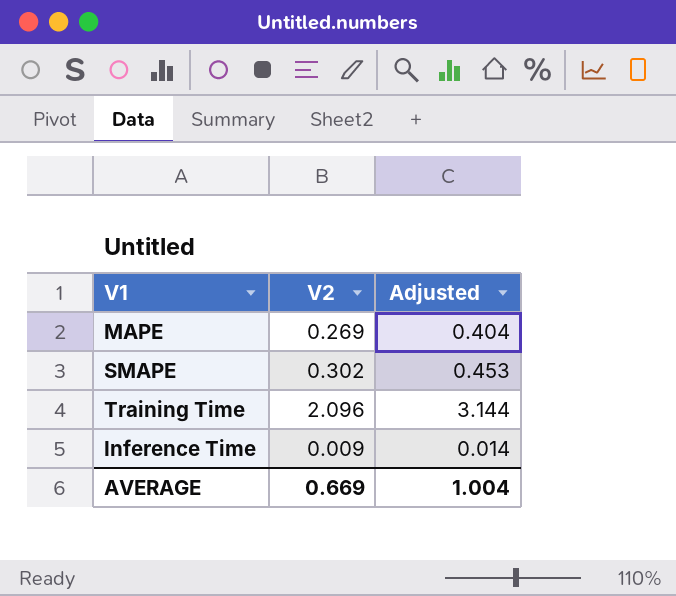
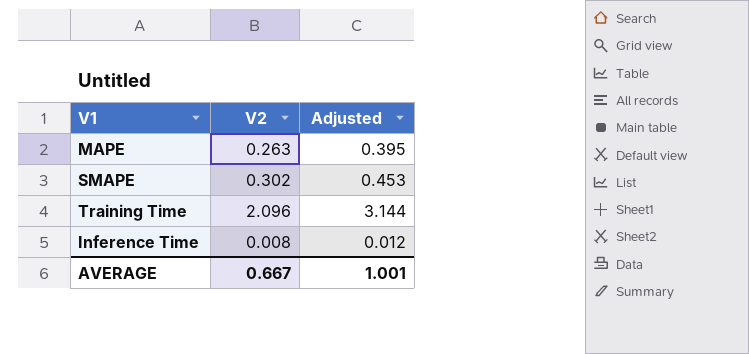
MAPE | V2: 0.269 -> 0.263
MAPE | Adjusted: 0.404 -> 0.395
Inference Time | V2: 0.009 -> 0.008
Inference Time | Adjusted: 0.014 -> 0.012
AVERAGE | V2: 0.669 -> 0.667
AVERAGE | Adjusted: 1.004 -> 1.001

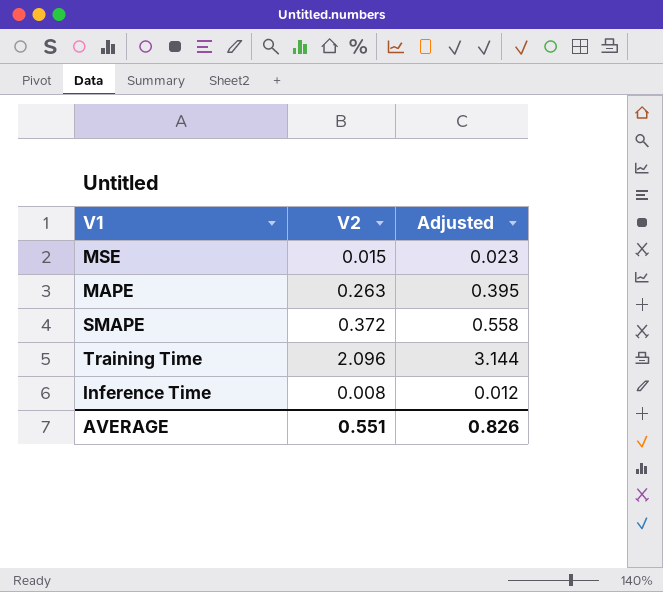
row MSE: none -> 0.015 | 0.023
SMAPE | V2: 0.302 -> 0.372
SMAPE | Adjusted: 0.453 -> 0.558
AVERAGE | V2: 0.667 -> 0.551
AVERAGE | Adjusted: 1.001 -> 0.826

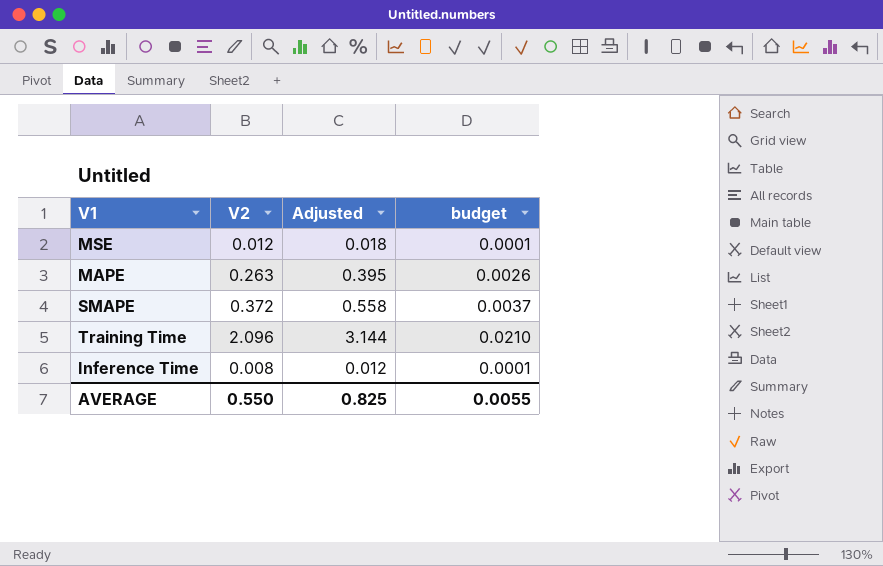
column budget | formula: none -> [V2] * 0.01
MSE | V2: 0.015 -> 0.012
MSE | Adjusted: 0.023 -> 0.018
AVERAGE | V2: 0.551 -> 0.550
AVERAGE | Adjusted: 0.826 -> 0.825

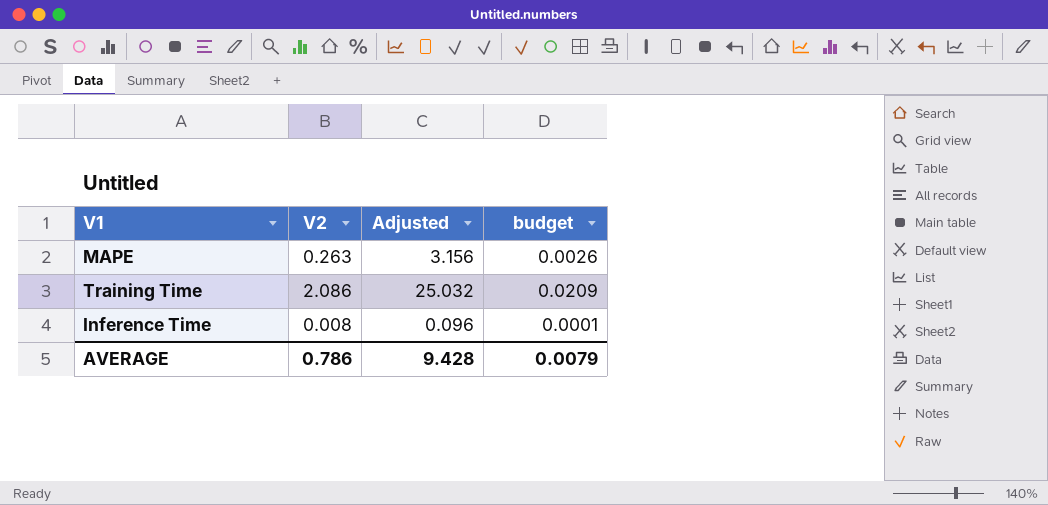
column Adjusted | formula: [V2] * 1.5 -> [V2] * 12
row MSE: 0.012 | 0.018 | 0.0001 -> none
row SMAPE: 0.372 | 0.558 | 0.0037 -> none
Training Time | V2: 2.096 -> 2.086
Training Time | budget: 0.0210 -> 0.0209
AVERAGE | V2: 0.550 -> 0.786
AVERAGE | Adjusted: 0.825 -> 9.428
AVERAGE | budget: 0.0055 -> 0.0079

